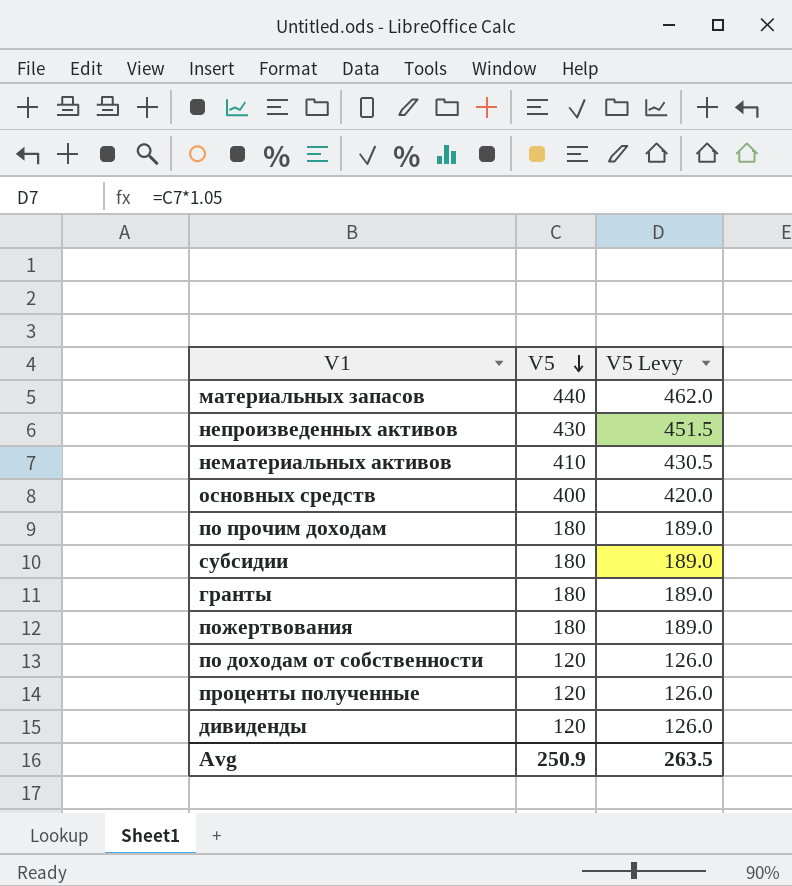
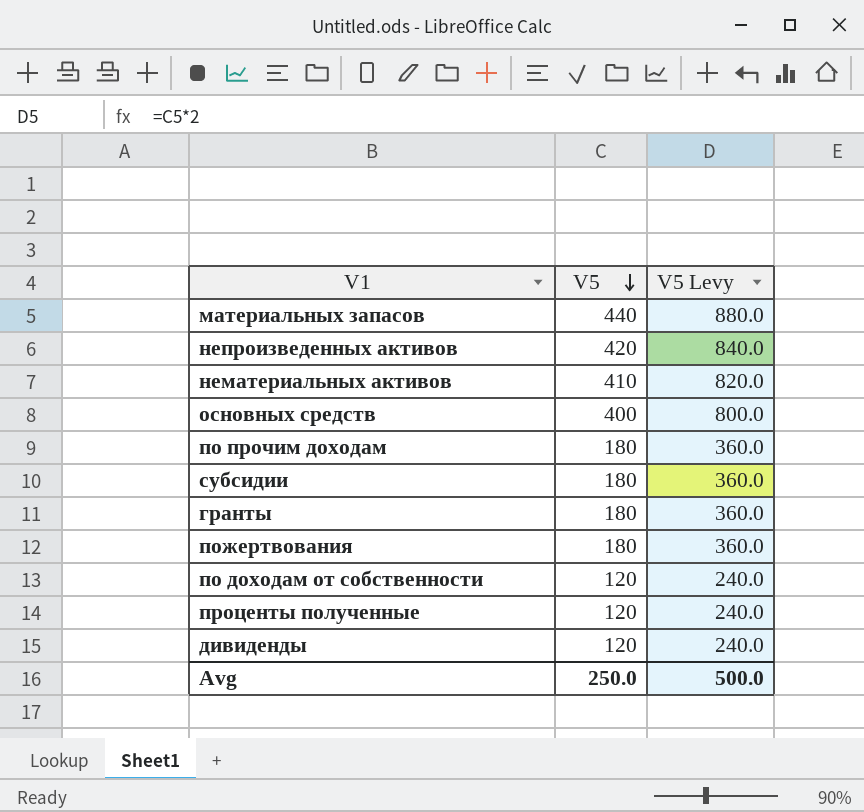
column V5 Levy | formula: [V5] * 1.05 -> [V5] * 2
непроизведенных активов | V5: 430 -> 420
Avg | V5: 250.9 -> 250.0
Avg | V5 Levy: 263.5 -> 500.0

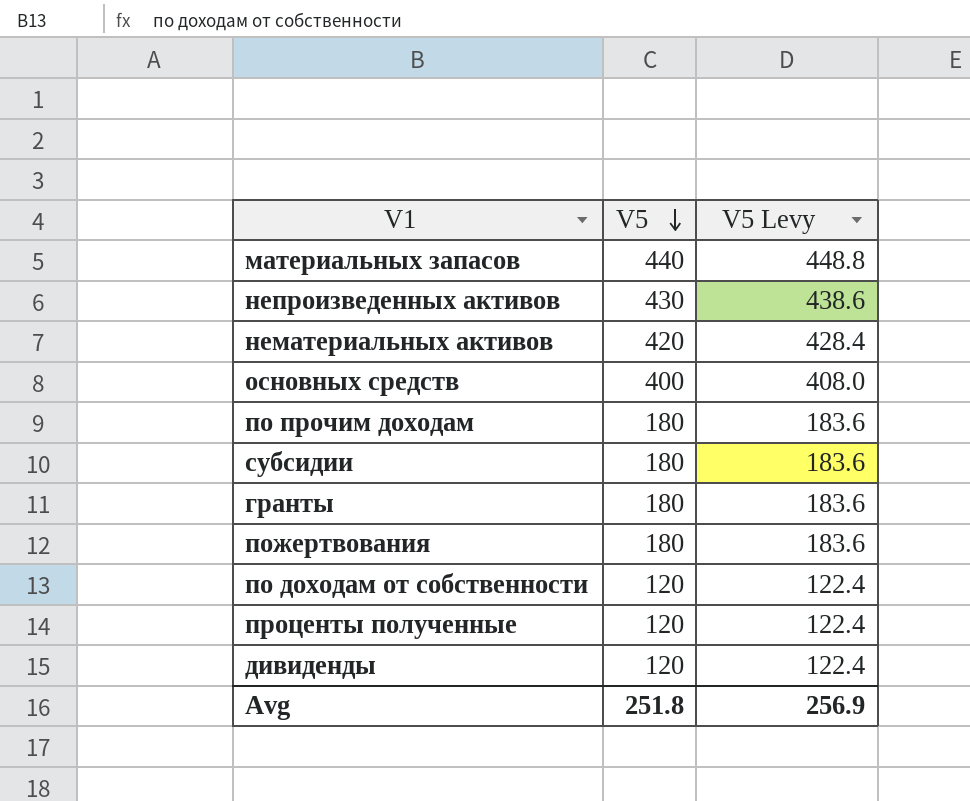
column V5 Levy | formula: [V5] * 2 -> [V5] * 1.02
непроизведенных активов | V5: 420 -> 430
нематериальных активов | V5: 410 -> 420
Avg | V5: 250.0 -> 251.8
Avg | V5 Levy: 500.0 -> 256.9

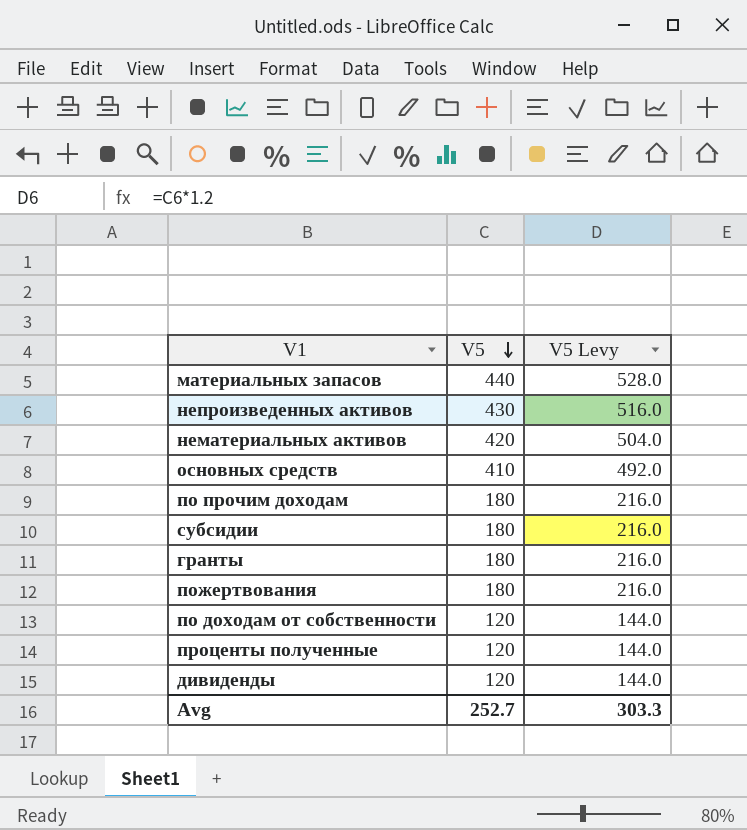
column V5 Levy | formula: [V5] * 1.02 -> [V5] * 1.2
основных средств | V5: 400 -> 410
Avg | V5: 251.8 -> 252.7
Avg | V5 Levy: 256.9 -> 303.3

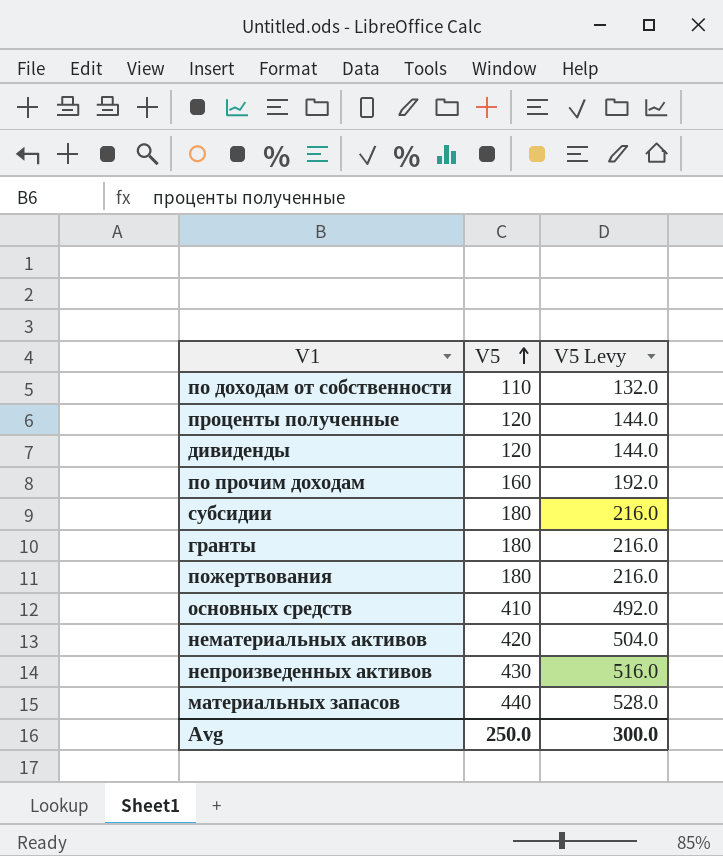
row order: V5 descending -> V5 ascending
по доходам от собственности | V5: 120 -> 110
по доходам от собственности | V5 Levy: 144.0 -> 132.0
по прочим доходам | V5: 180 -> 160
по прочим доходам | V5 Levy: 216.0 -> 192.0
Avg | V5: 252.7 -> 250.0
Avg | V5 Levy: 303.3 -> 300.0

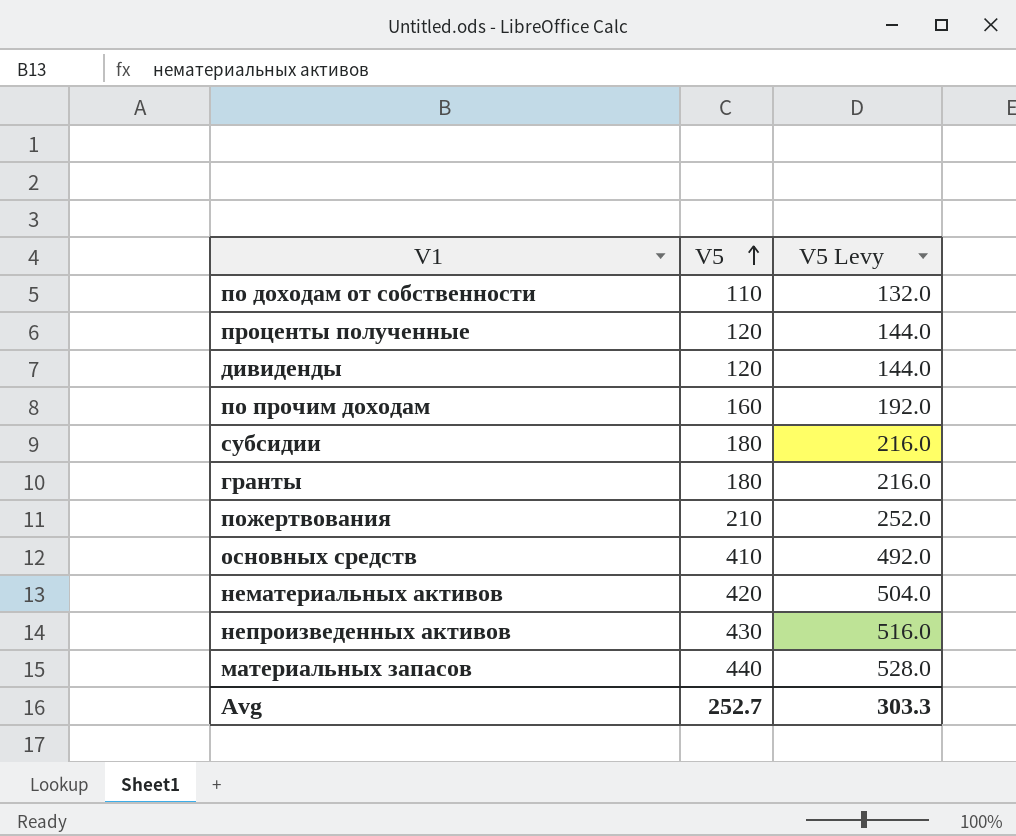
пожертвования | V5: 180 -> 210
пожертвования | V5 Levy: 216.0 -> 252.0
Avg | V5: 250.0 -> 252.7
Avg | V5 Levy: 300.0 -> 303.3

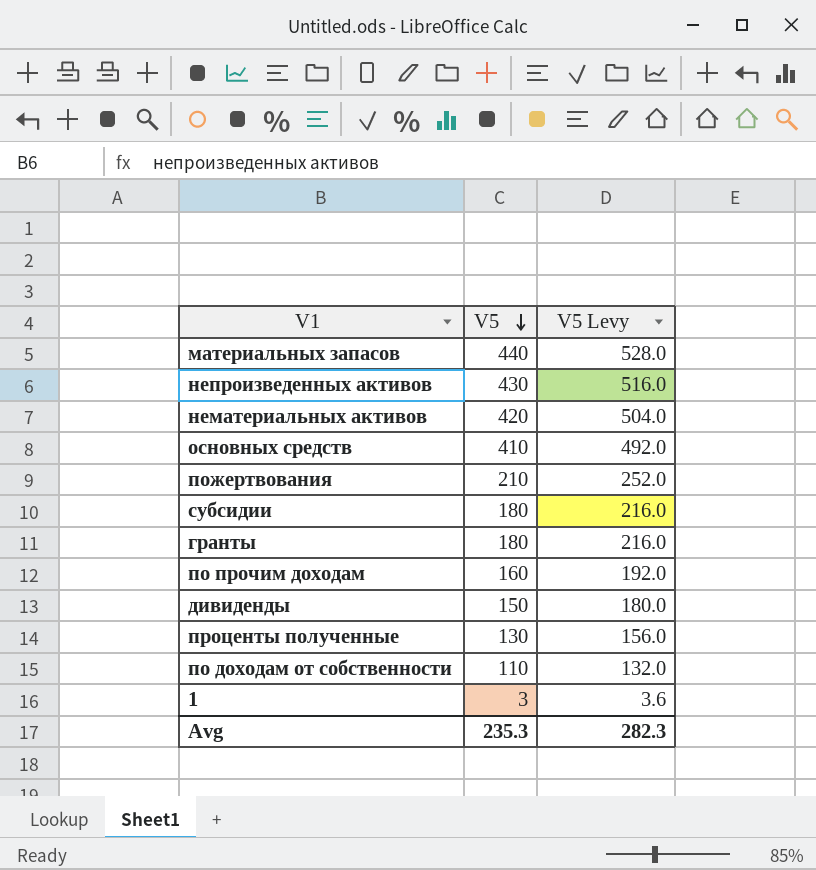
row order: V5 ascending -> V5 descending
дивиденды | V5: 120 -> 150
дивиденды | V5 Levy: 144.0 -> 180.0
проценты полученные | V5: 120 -> 130
проценты полученные | V5 Levy: 144.0 -> 156.0
row 1: none -> 3 | 3.6
Avg | V5: 252.7 -> 235.3
Avg | V5 Levy: 303.3 -> 282.3

